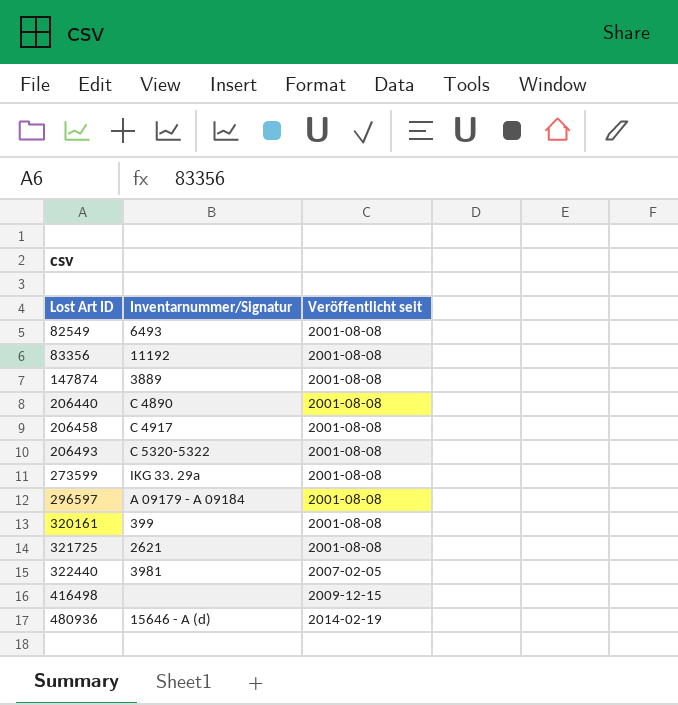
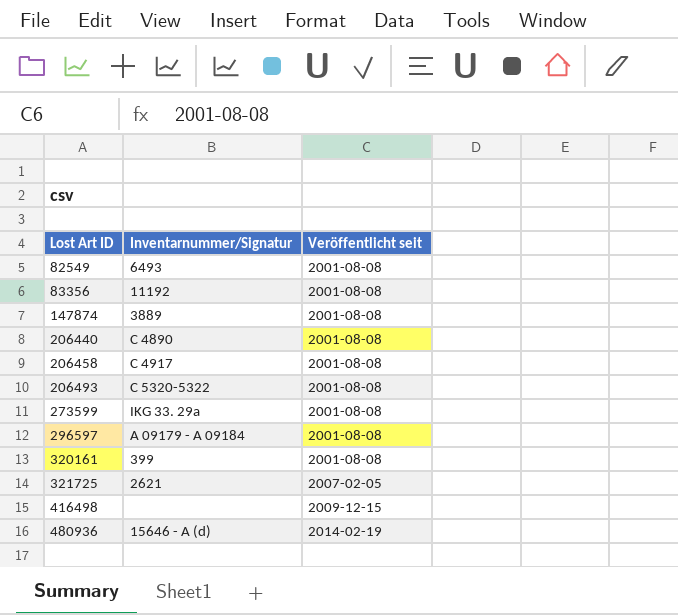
row 322440: 3981 | 2007-02-05 -> none
321725 | Veröffentlicht seit: 2001-08-08 -> 2007-02-05

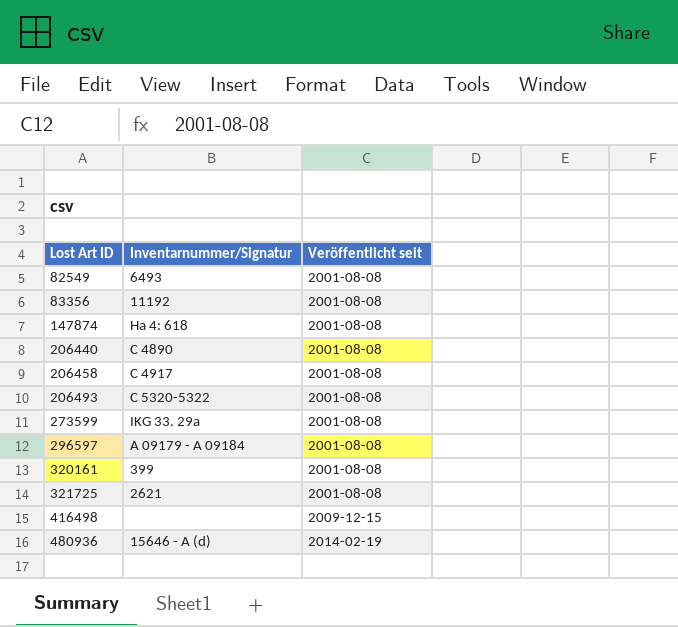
147874 | Inventarnummer/Signatur: 3889 -> Ha 4: 618
321725 | Veröffentlicht seit: 2007-02-05 -> 2001-08-08

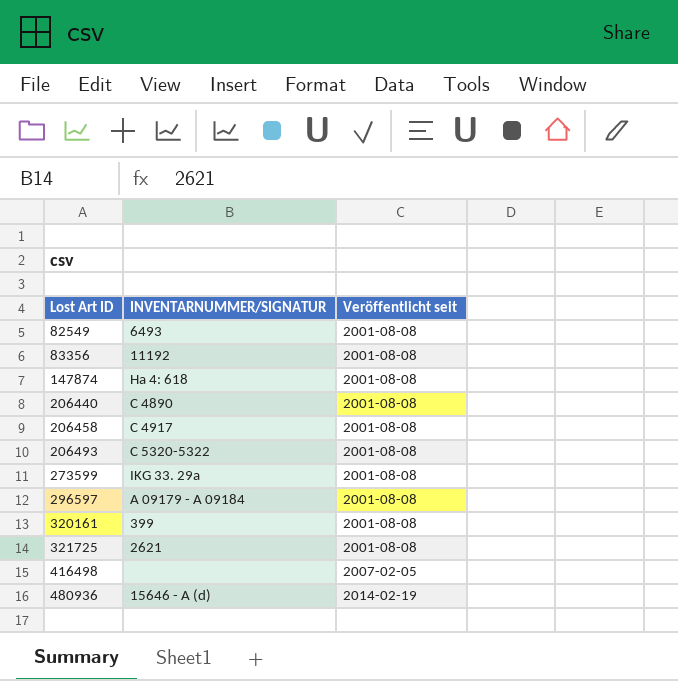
column name: Inventarnummer/Signatur -> INVENTARNUMMER/SIGNATUR
416498 | Veröffentlicht seit: 2009-12-15 -> 2007-02-05

